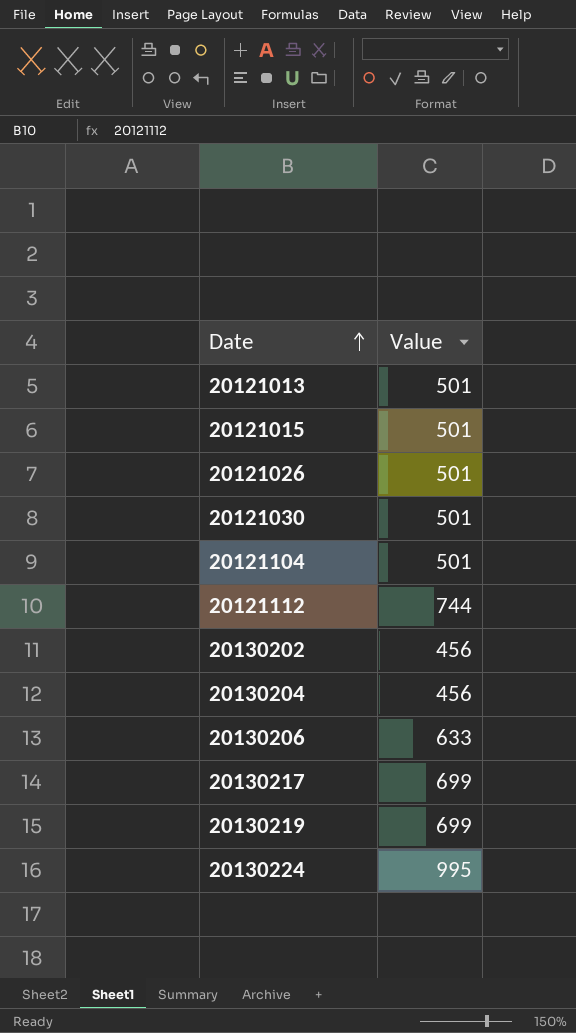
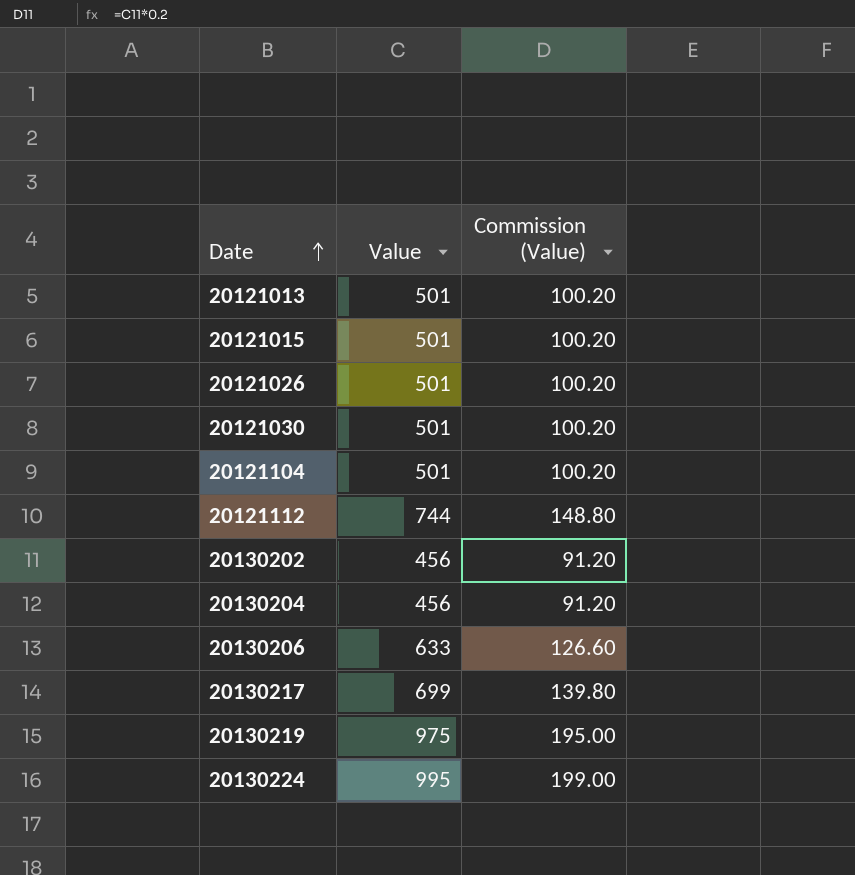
column Commission (Value) | formula: none -> [Value] * 0.2
20130219 | Value: 699 -> 975

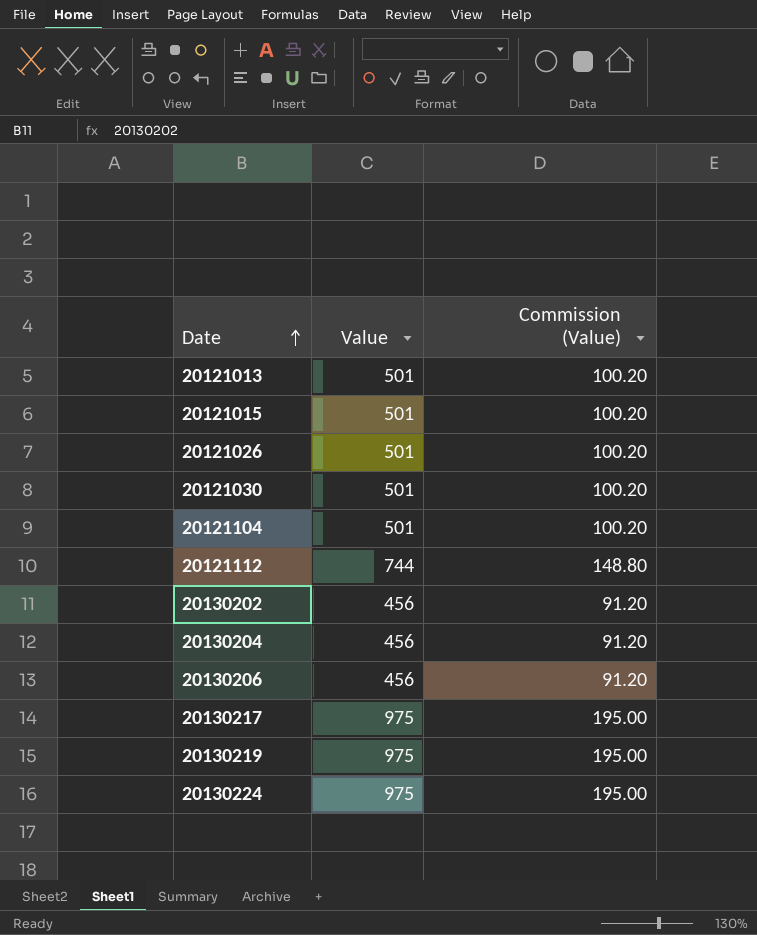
20130206 | Value: 633 -> 456
20130206 | Commission (Value): 126.60 -> 91.20
20130217 | Value: 699 -> 975
20130217 | Commission (Value): 139.80 -> 195.00
20130224 | Value: 995 -> 975
20130224 | Commission (Value): 199.00 -> 195.00

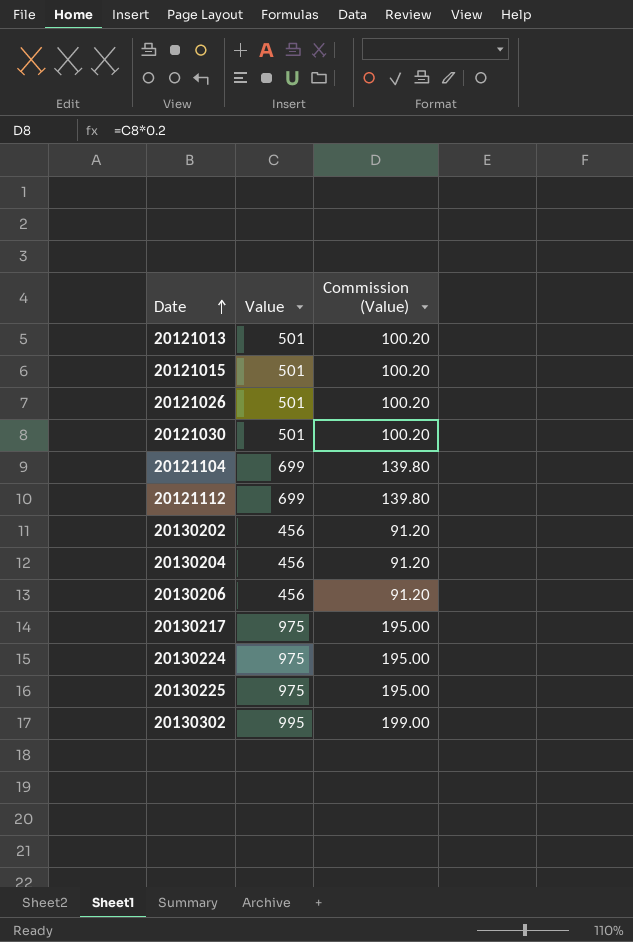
row 20130219: 975 | 195.00 -> none
20121104 | Value: 501 -> 699
20121104 | Commission (Value): 100.20 -> 139.80
20121112 | Value: 744 -> 699
20121112 | Commission (Value): 148.80 -> 139.80
row 20130225: none -> 975 | 195.00
row 20130302: none -> 995 | 199.00

